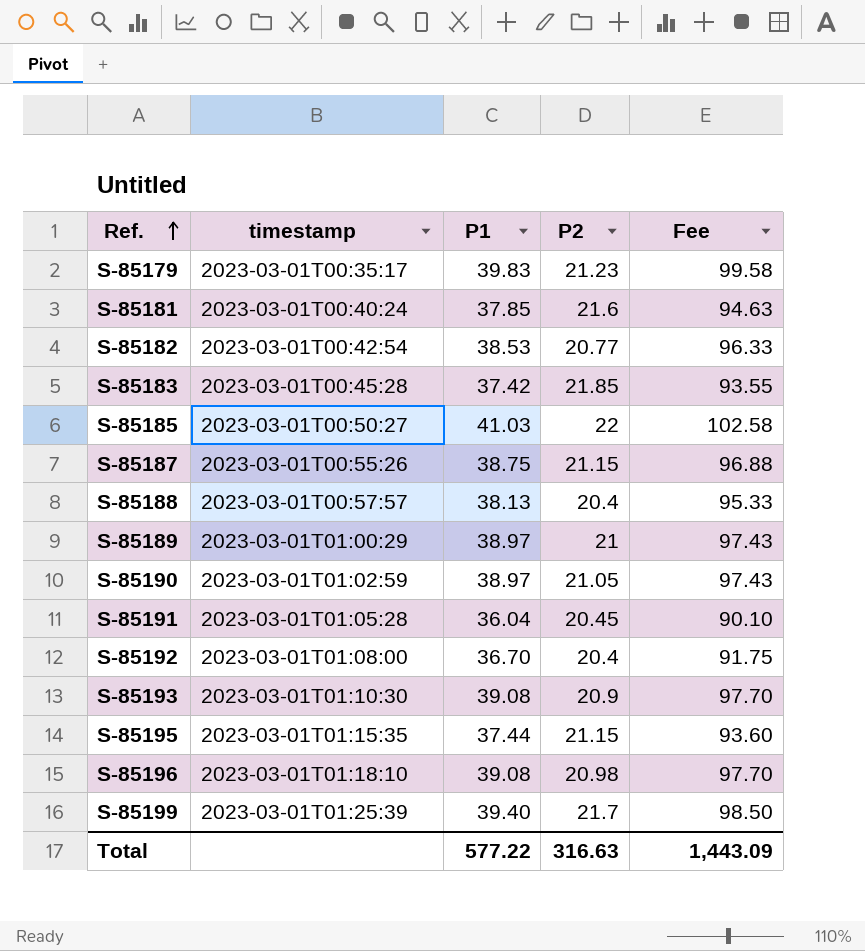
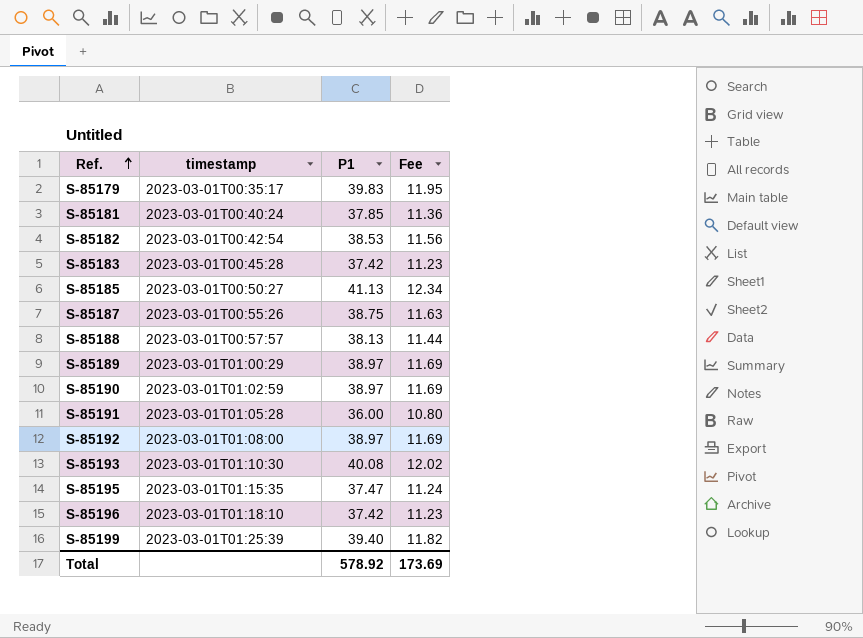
column P2 | position: 4 -> none
column Fee | formula: [P1] * 2.5 -> [P1] * 0.3
S-85185 | P1: 41.03 -> 41.13
S-85191 | P1: 36.04 -> 36.00
S-85192 | P1: 36.70 -> 38.97
S-85193 | P1: 39.08 -> 40.08
S-85195 | P1: 37.44 -> 37.47
S-85196 | P1: 39.08 -> 37.42
Total | P1: 577.22 -> 578.92
Total | Fee: 1,443.09 -> 173.69

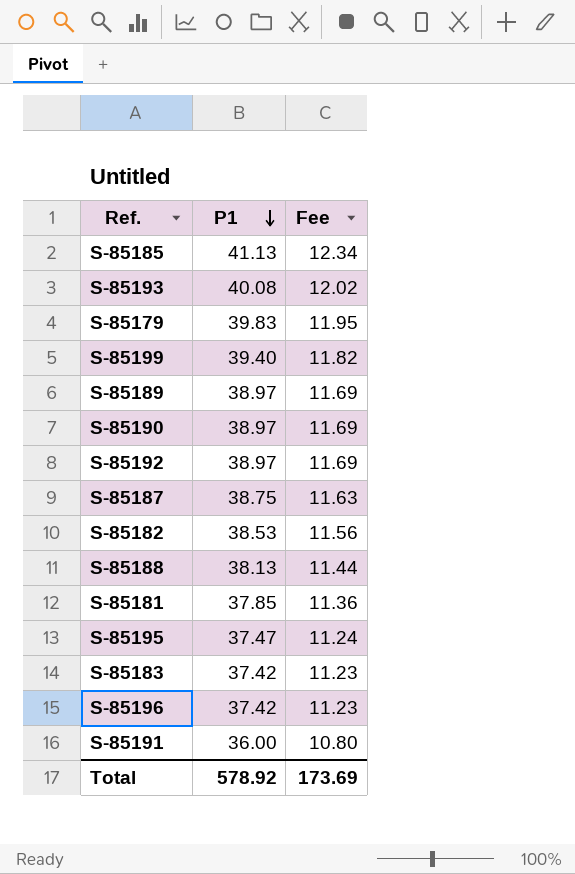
row order: Ref. ascending -> P1 descending
column timestamp | position: 2 -> none

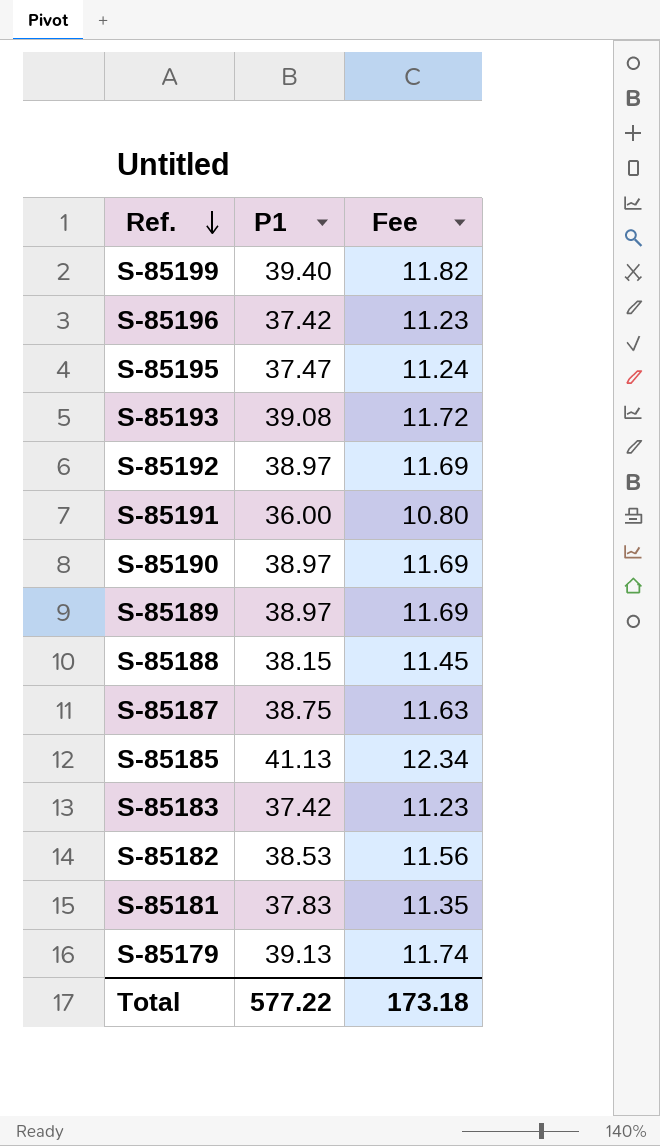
row order: P1 descending -> Ref. descending
S-85193 | P1: 40.08 -> 39.08
S-85193 | Fee: 12.02 -> 11.72
S-85188 | P1: 38.13 -> 38.15
S-85188 | Fee: 11.44 -> 11.45
S-85181 | P1: 37.85 -> 37.83
S-85181 | Fee: 11.36 -> 11.35
S-85179 | P1: 39.83 -> 39.13
S-85179 | Fee: 11.95 -> 11.74
Total | P1: 578.92 -> 577.22
Total | Fee: 173.69 -> 173.18

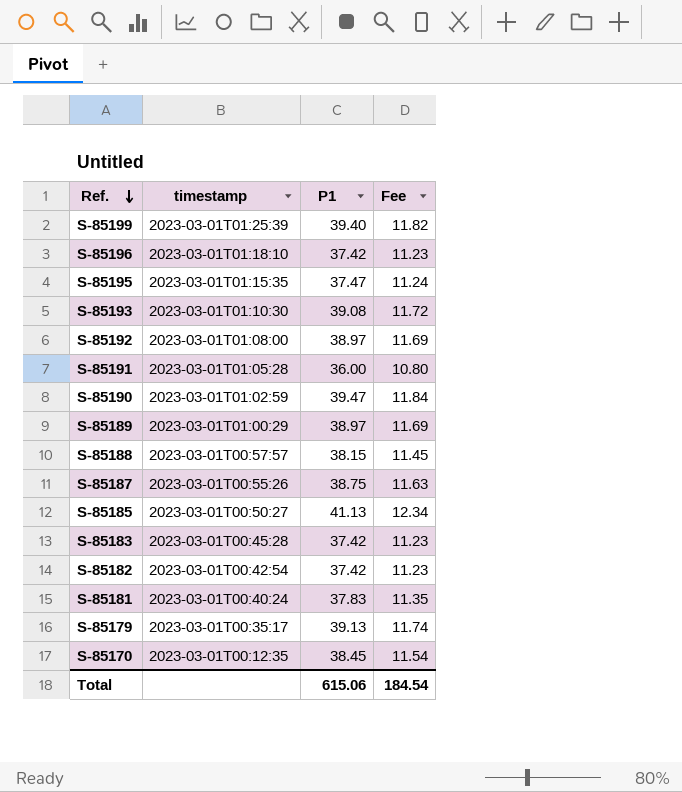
column timestamp | position: none -> 2
S-85190 | P1: 38.97 -> 39.47
S-85190 | Fee: 11.69 -> 11.84
S-85182 | P1: 38.53 -> 37.42
S-85182 | Fee: 11.56 -> 11.23
row S-85170: none -> 2023-03-01T00:12:35 | 38.45 | 11.54
Total | P1: 577.22 -> 615.06
Total | Fee: 173.18 -> 184.54

